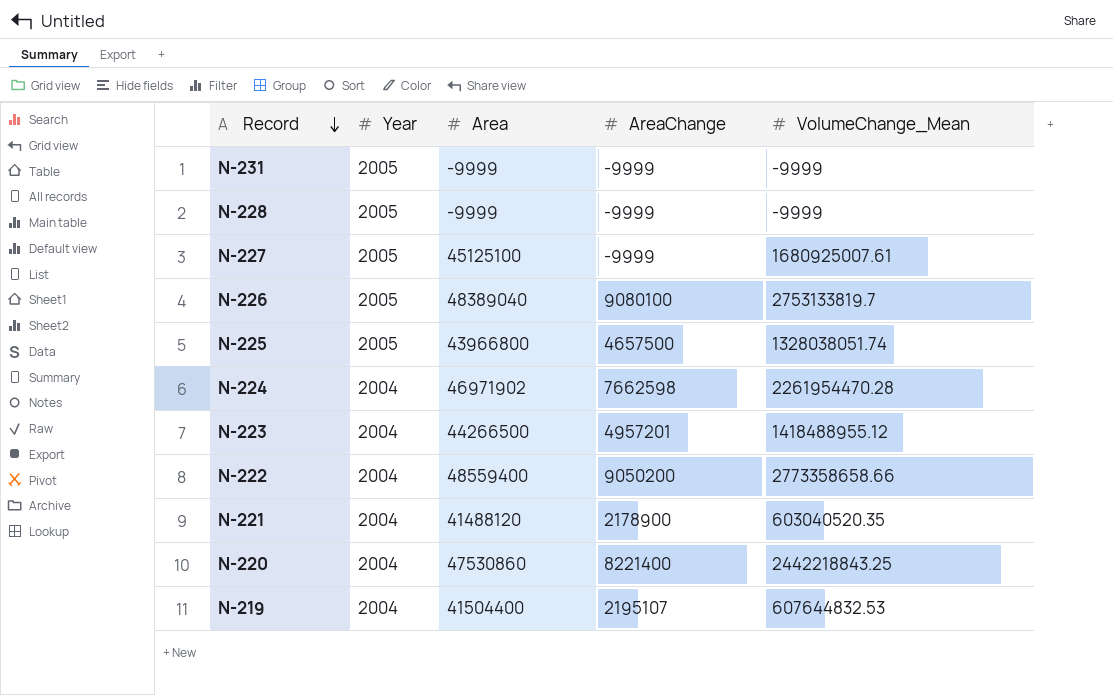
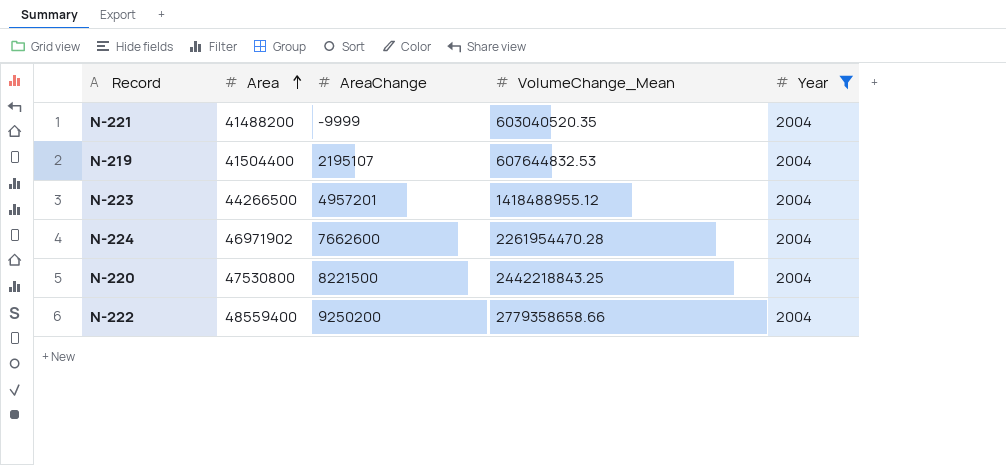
filter: none -> Year = 2004
row order: Record descending -> Area ascending
column Year | position: 2 -> 5
N-221 | Area: 41488120 -> 41488200
N-221 | AreaChange: 2178900 -> -9999
N-224 | AreaChange: 7662598 -> 7662600
N-220 | Area: 47530860 -> 47530800
N-220 | AreaChange: 8221400 -> 8221500
N-222 | AreaChange: 9050200 -> 9250200
N-222 | VolumeChange_Mean: 2773358658.66 -> 2779358658.66

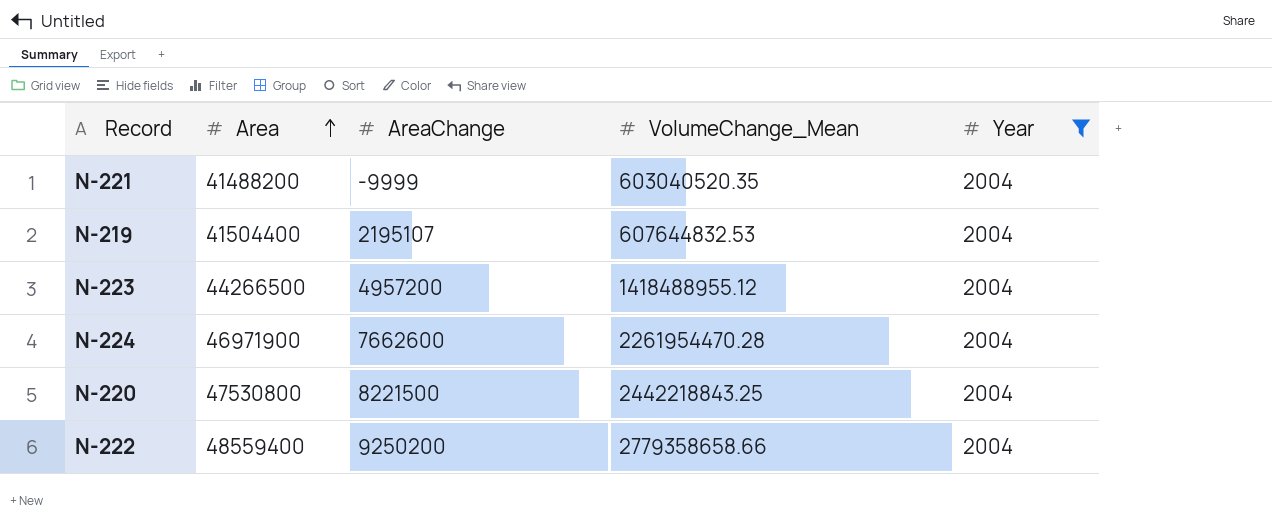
N-223 | AreaChange: 4957201 -> 4957200
N-224 | Area: 46971902 -> 46971900

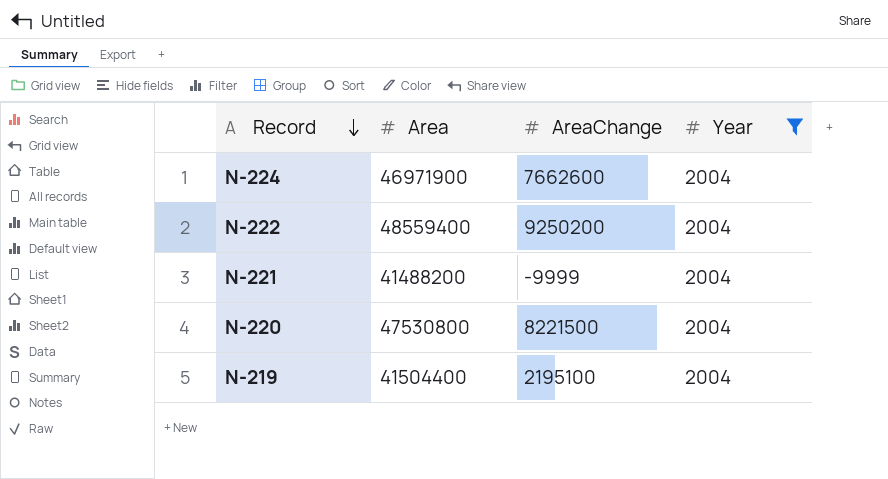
row order: Area ascending -> Record descending
column VolumeChange_Mean | position: 4 -> none
row N-223: 44266500 | 4957200 | 1418488955.12 | 2004 -> none
N-219 | AreaChange: 2195107 -> 2195100

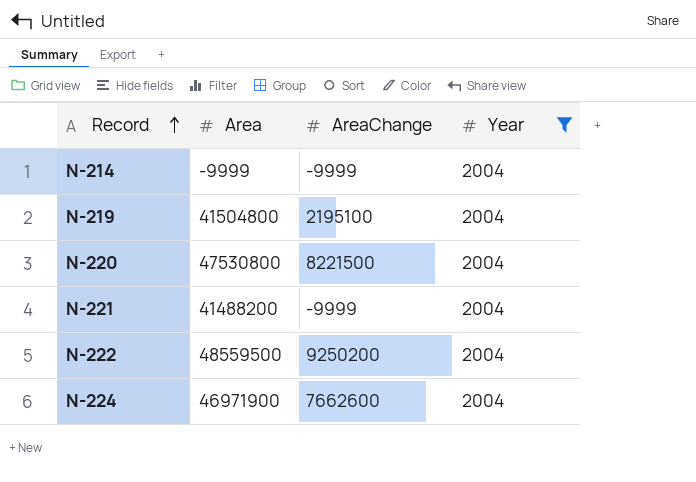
row order: Record descending -> Record ascending
row N-214: none -> -9999 | -9999 | 2004
N-219 | Area: 41504400 -> 41504800
N-222 | Area: 48559400 -> 48559500

